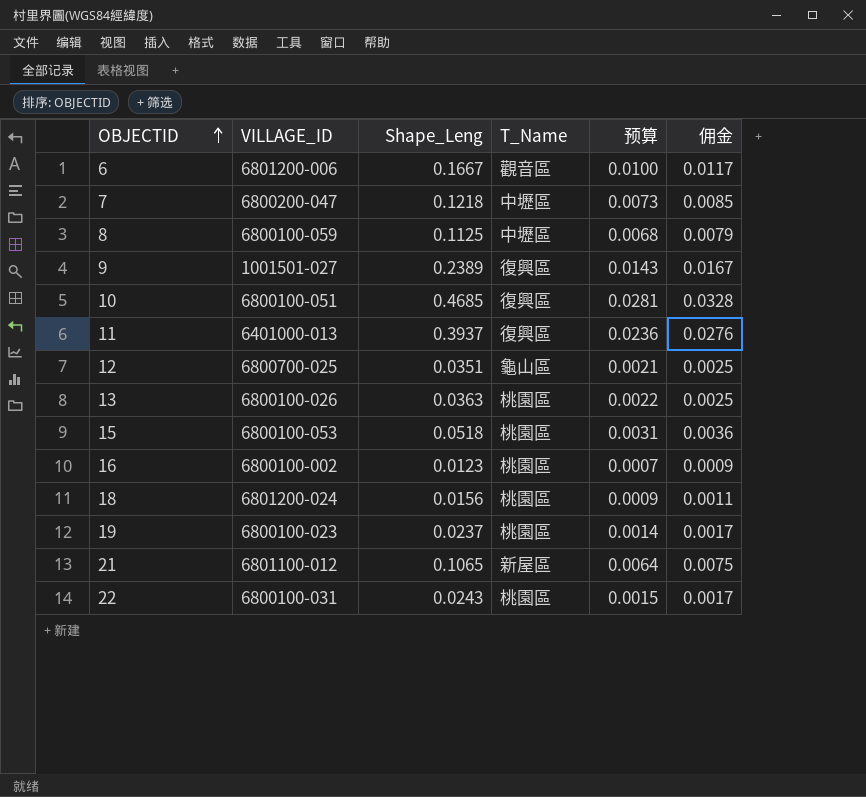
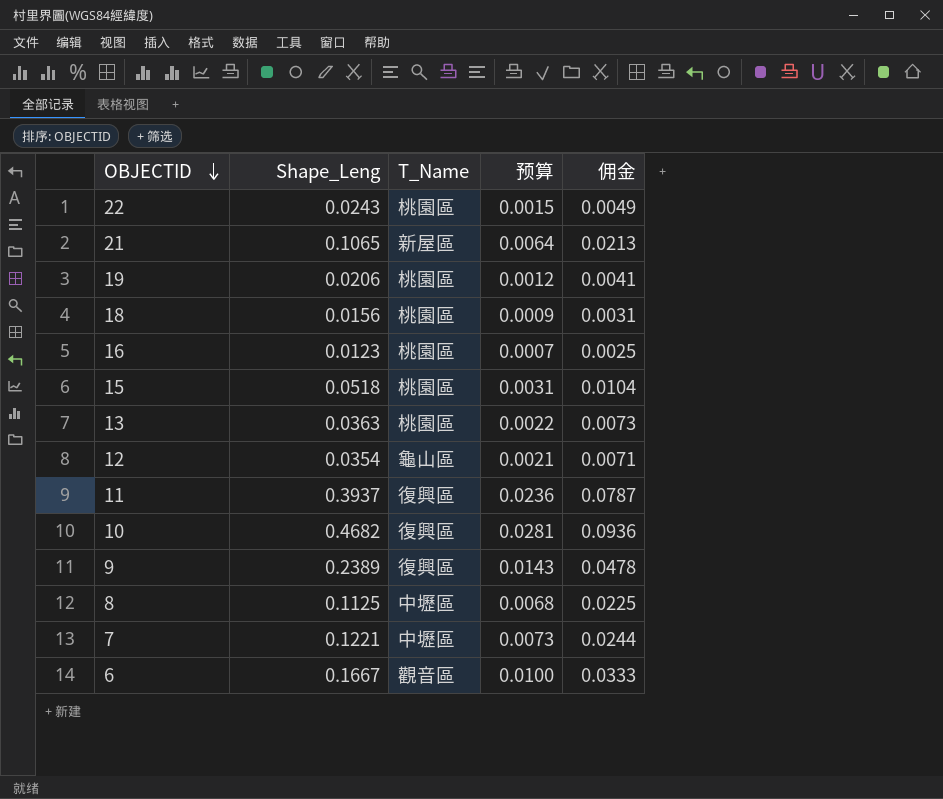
row order: OBJECTID ascending -> OBJECTID descending
column VILLAGE_ID | position: 2 -> none
column 佣金 | formula: [Shape_Leng] * 0.07 -> [Shape_Leng] * 0.2
19 | Shape_Leng: 0.0237 -> 0.0206
19 | 预算: 0.0014 -> 0.0012
12 | Shape_Leng: 0.0351 -> 0.0354
10 | Shape_Leng: 0.4685 -> 0.4682
7 | Shape_Leng: 0.1218 -> 0.1221

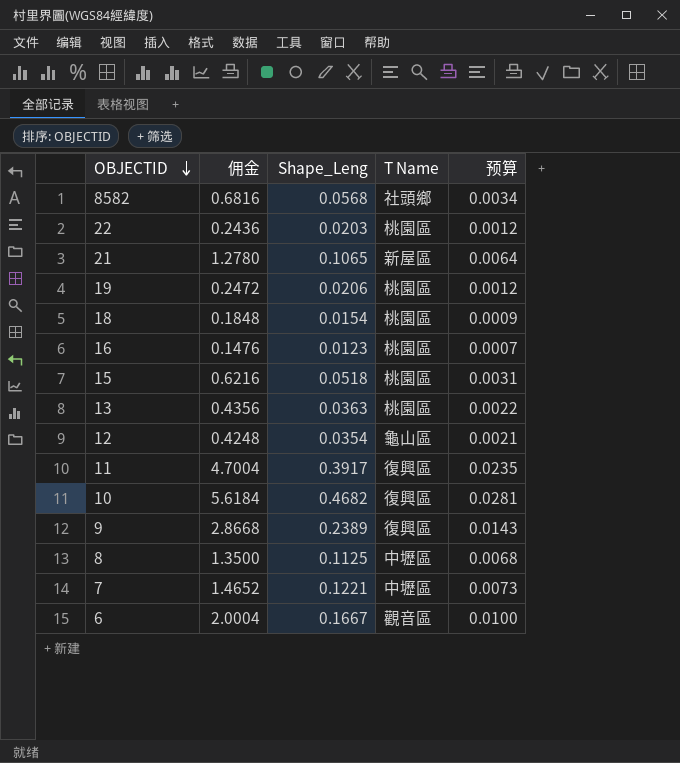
column 佣金 | formula: [Shape_Leng] * 0.2 -> [Shape_Leng] * 12
column 佣金 | position: 5 -> 2
column name: T_Name -> T Name
row 8582: none -> 0.6816 | 0.0568 | 社頭鄉 | 0.0034
22 | Shape_Leng: 0.0243 -> 0.0203
22 | 预算: 0.0015 -> 0.0012
18 | Shape_Leng: 0.0156 -> 0.0154
11 | Shape_Leng: 0.3937 -> 0.3917
11 | 预算: 0.0236 -> 0.0235

